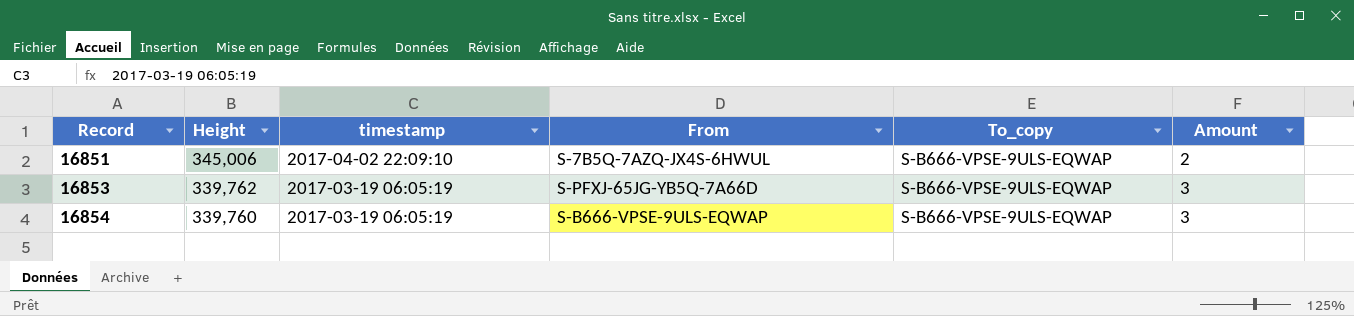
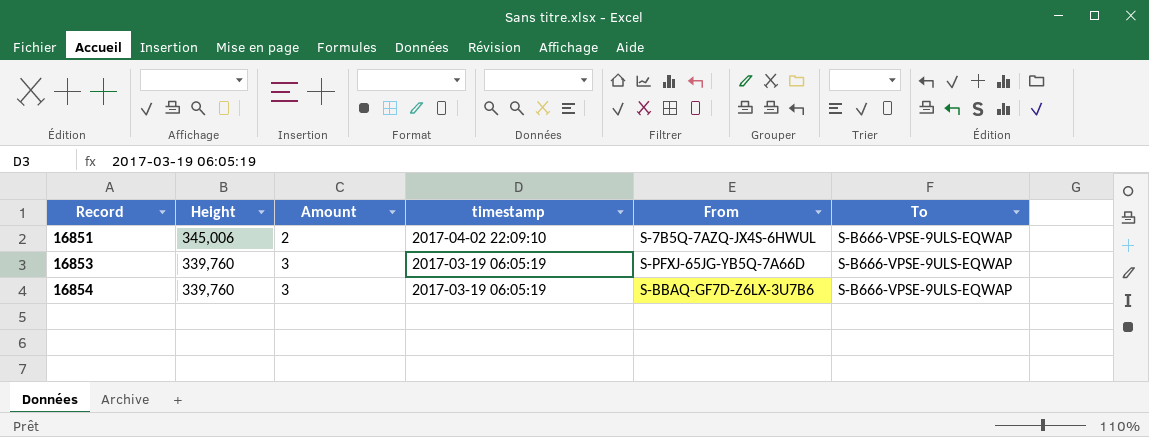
column Amount | position: 6 -> 3
column name: To_copy -> To
16853 | Height: 339,762 -> 339,760
16854 | From: S-B666-VPSE-9ULS-EQWAP -> S-BBAQ-GF7D-Z6LX-3U7B6

